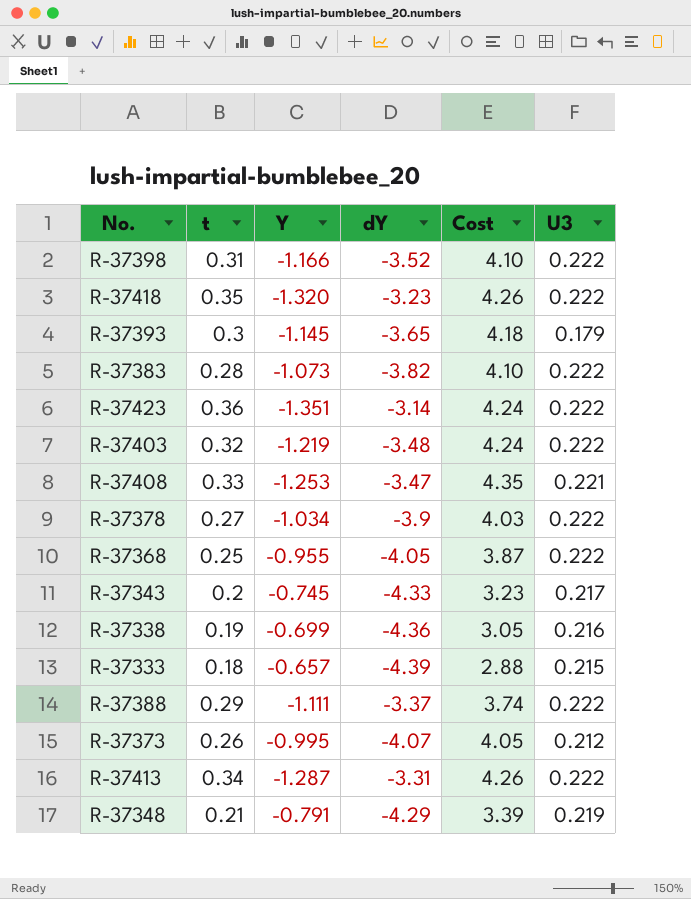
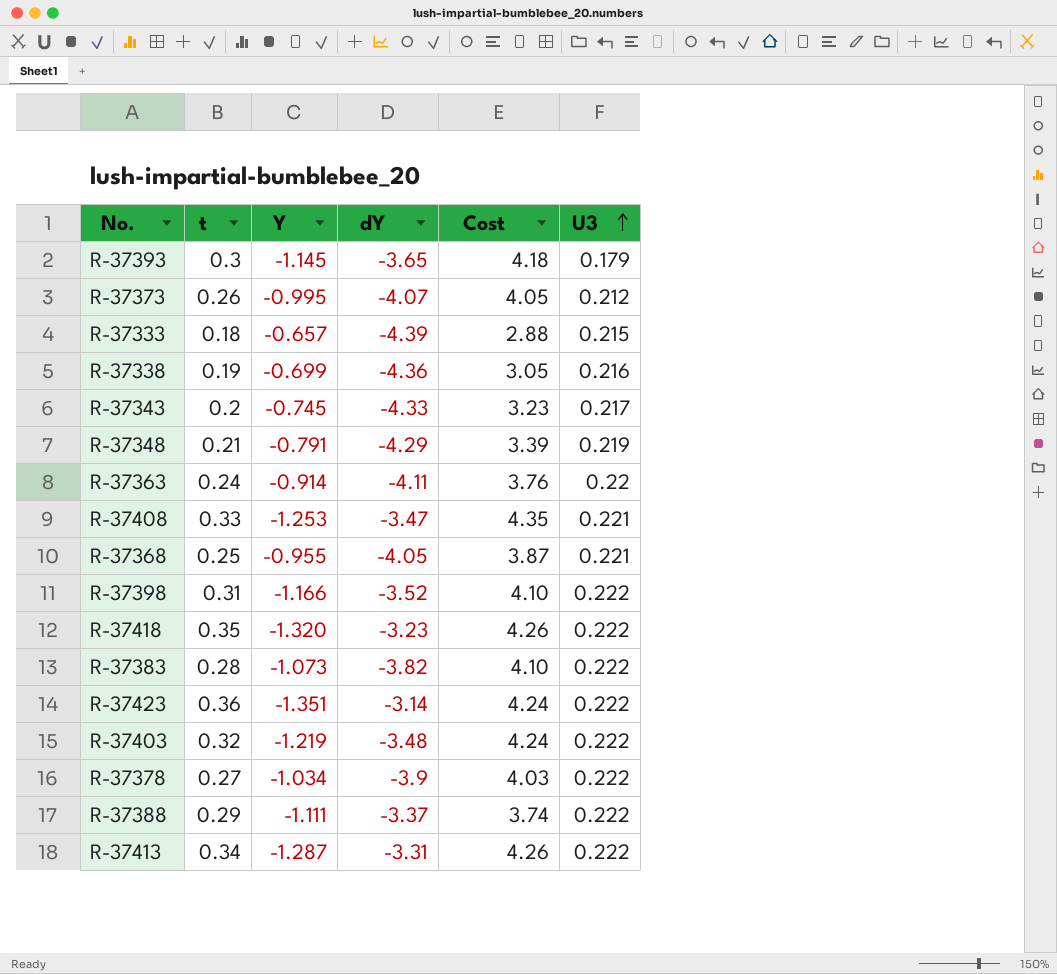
row order: none -> U3 ascending
row R-37363: none -> 0.24 | -0.914 | -4.11 | 3.76 | 0.22
R-37368 | U3: 0.222 -> 0.221

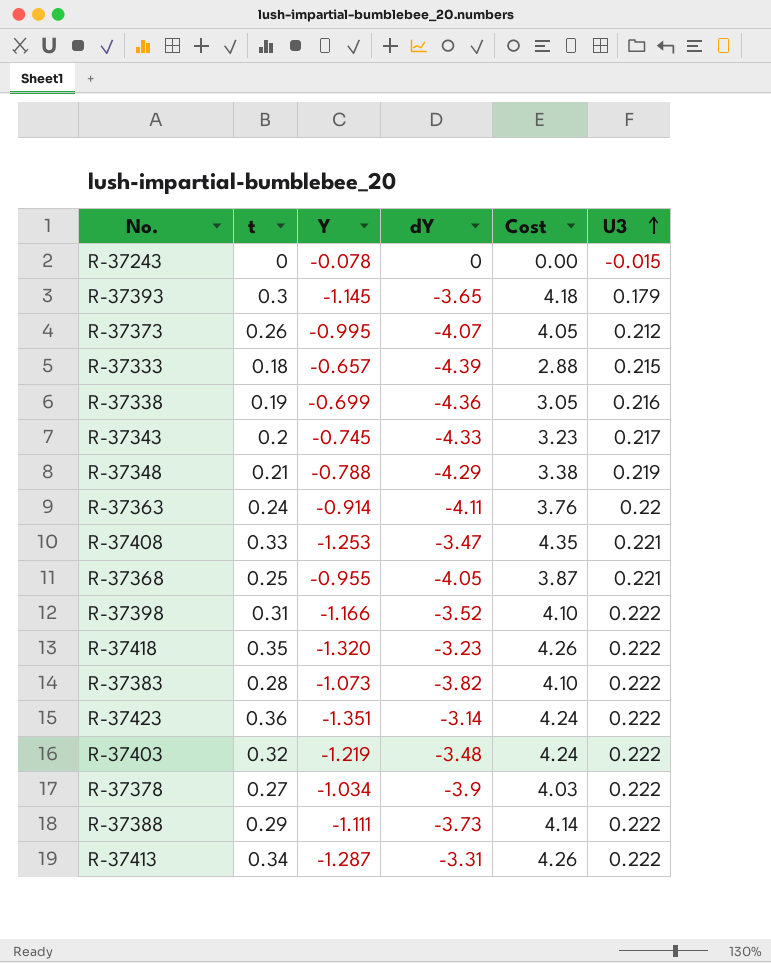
row R-37243: none -> 0 | -0.078 | 0 | 0.00 | -0.015
R-37348 | Y: -0.791 -> -0.788
R-37348 | Cost: 3.39 -> 3.38
R-37388 | dY: -3.37 -> -3.73
R-37388 | Cost: 3.74 -> 4.14

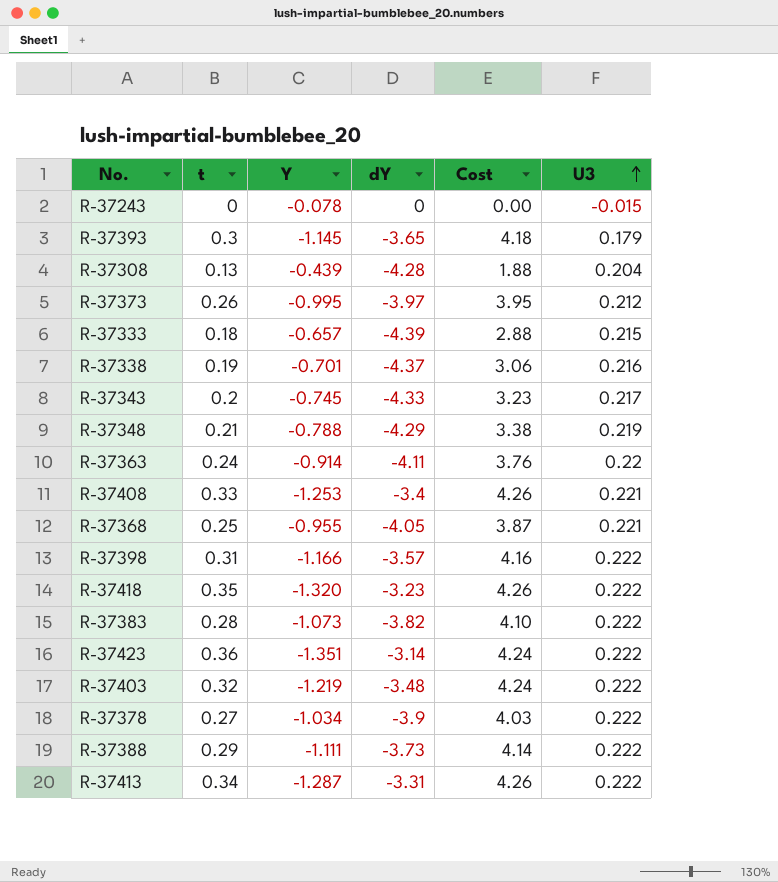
row R-37308: none -> 0.13 | -0.439 | -4.28 | 1.88 | 0.204
R-37373 | dY: -4.07 -> -3.97
R-37373 | Cost: 4.05 -> 3.95
R-37338 | Y: -0.699 -> -0.701
R-37338 | dY: -4.36 -> -4.37
R-37338 | Cost: 3.05 -> 3.06
R-37408 | dY: -3.47 -> -3.4
R-37408 | Cost: 4.35 -> 4.26
R-37398 | dY: -3.52 -> -3.57
R-37398 | Cost: 4.10 -> 4.16

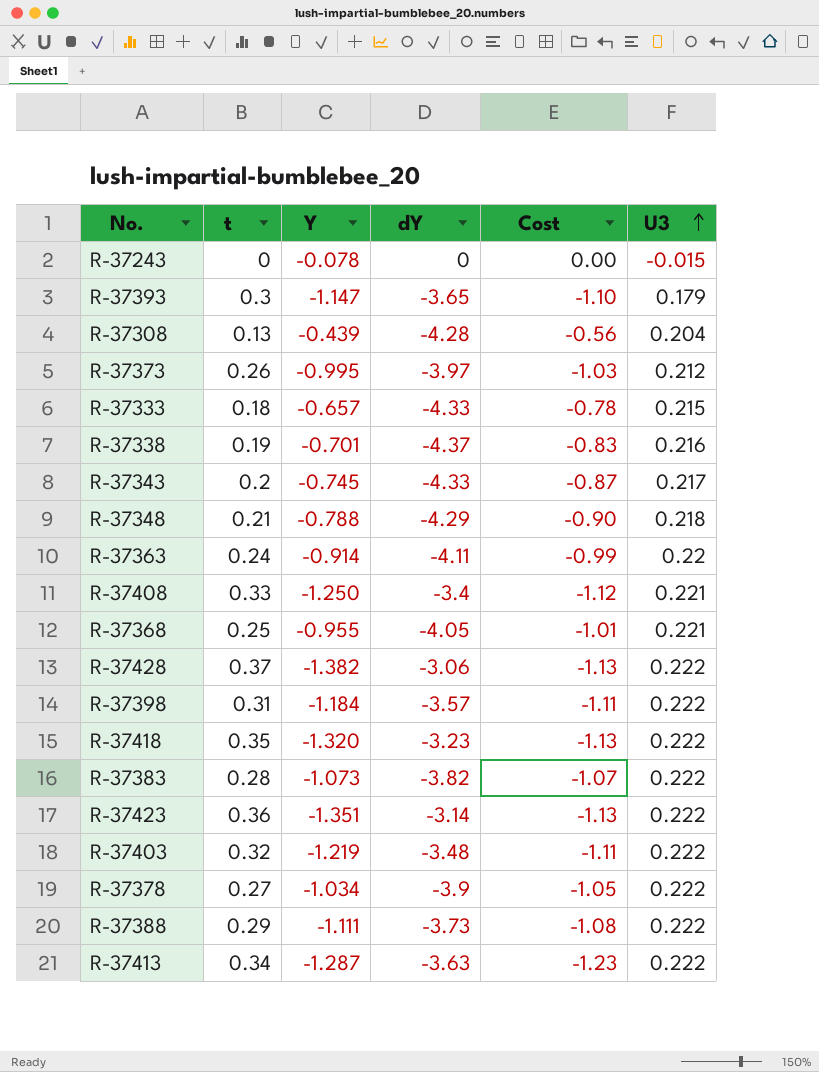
column Cost | formula: [Y] * [dY] -> [t] * [dY]
R-37393 | Y: -1.145 -> -1.147
R-37333 | dY: -4.39 -> -4.33
R-37348 | U3: 0.219 -> 0.218
R-37408 | Y: -1.253 -> -1.250
row R-37428: none -> 0.37 | -1.382 | -3.06 | -1.13 | 0.222
R-37398 | Y: -1.166 -> -1.184
R-37413 | dY: -3.31 -> -3.63

